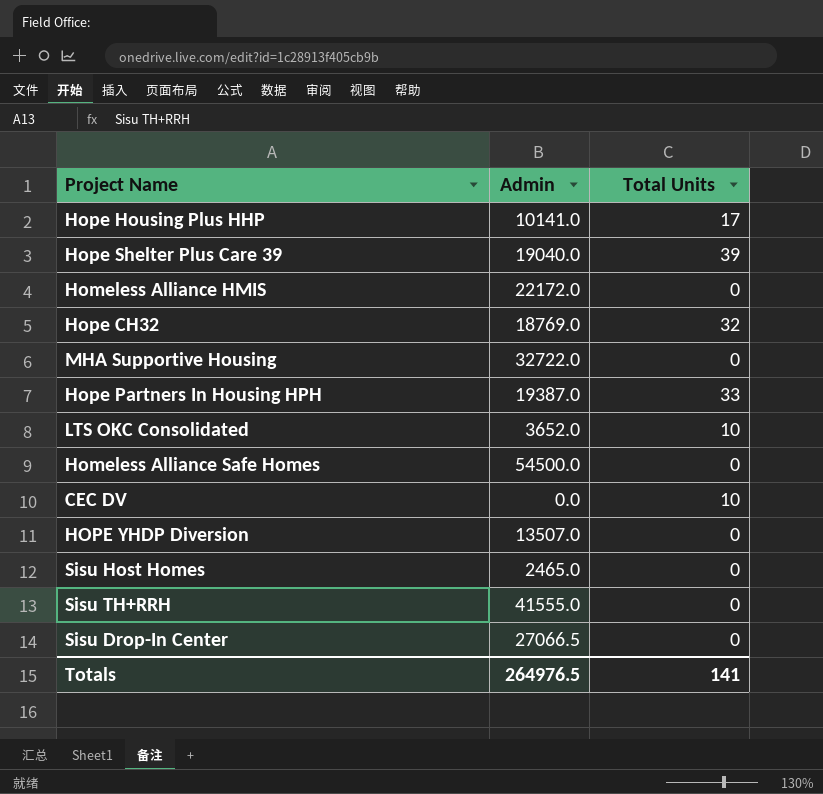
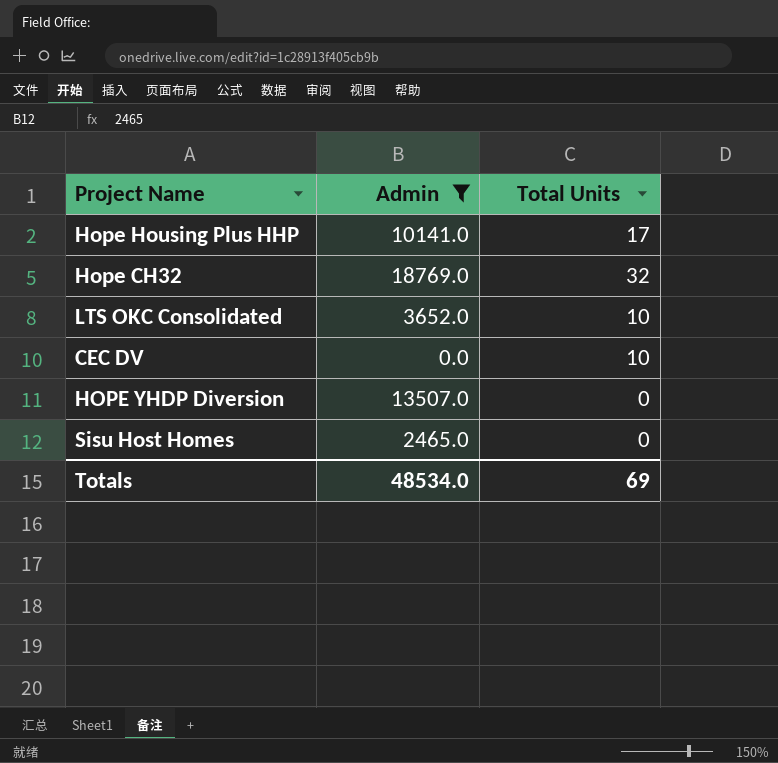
filter: none -> Admin <= 18769.0
Totals | Admin: 264976.5 -> 48534.0
Totals | Total Units: 141 -> 69

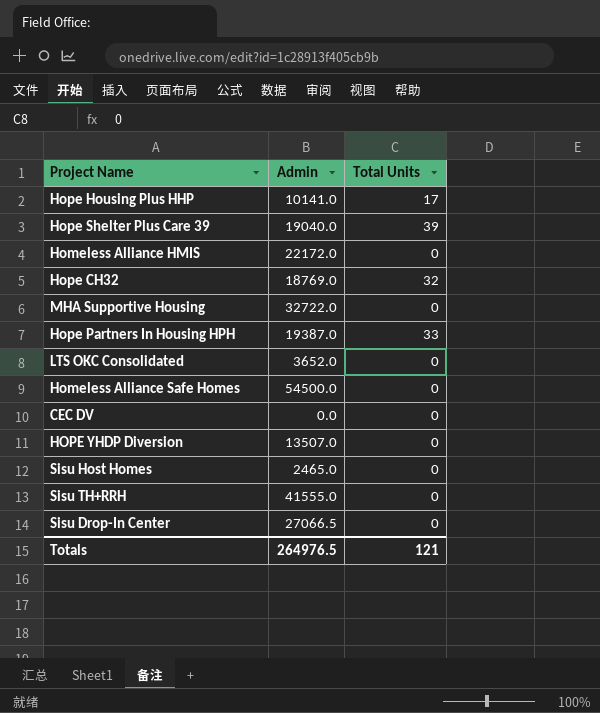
filter: Admin <= 18769.0 -> none
LTS OKC Consolidated | Total Units: 10 -> 0
CEC DV | Total Units: 10 -> 0
Totals | Admin: 48534.0 -> 264976.5
Totals | Total Units: 69 -> 121

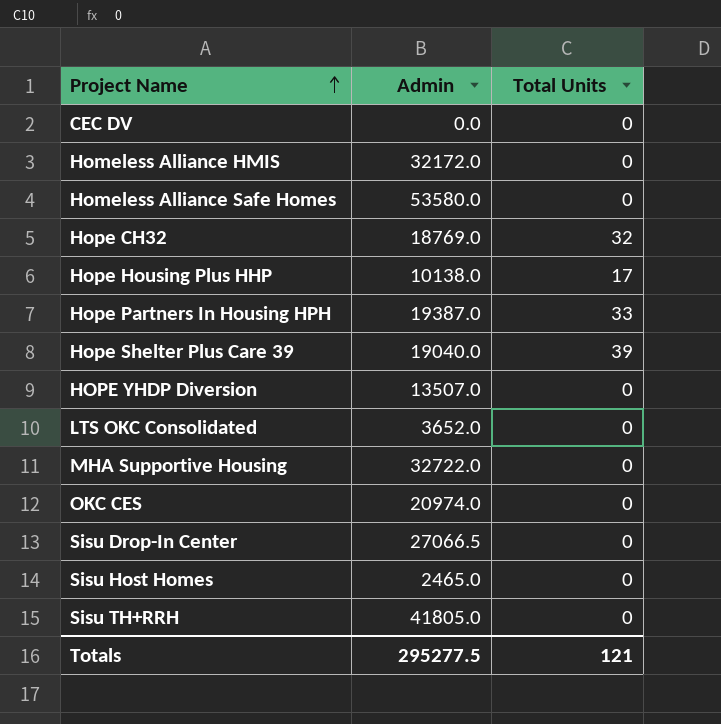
row order: none -> Project Name ascending
Homeless Alliance HMIS | Admin: 22172.0 -> 32172.0
Homeless Alliance Safe Homes | Admin: 54500.0 -> 53580.0
Hope Housing Plus HHP | Admin: 10141.0 -> 10138.0
row OKC CES: none -> 20974.0 | 0
Sisu TH+RRH | Admin: 41555.0 -> 41805.0
Totals | Admin: 264976.5 -> 295277.5

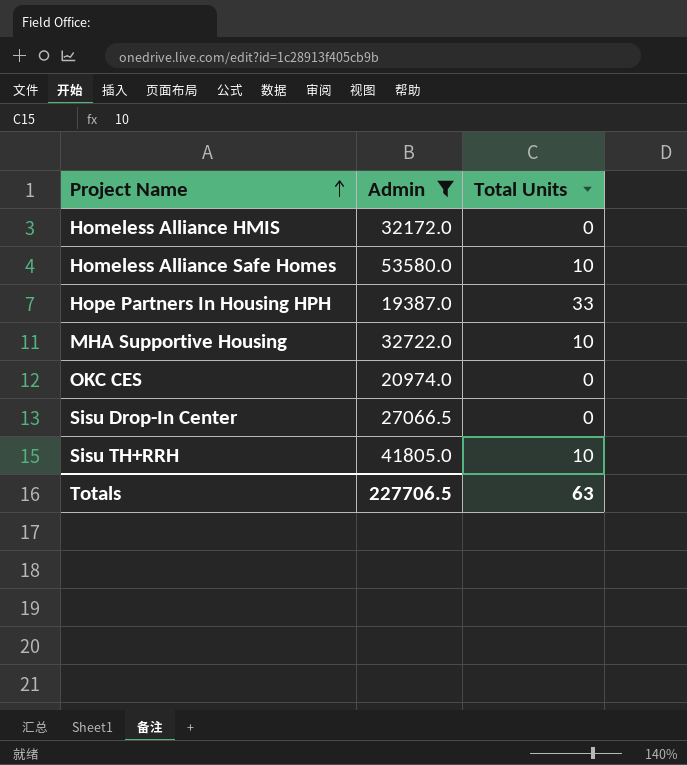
filter: none -> Admin >= 19387.0
Homeless Alliance Safe Homes | Total Units: 0 -> 10
MHA Supportive Housing | Total Units: 0 -> 10
Sisu TH+RRH | Total Units: 0 -> 10
Totals | Admin: 295277.5 -> 227706.5
Totals | Total Units: 121 -> 63

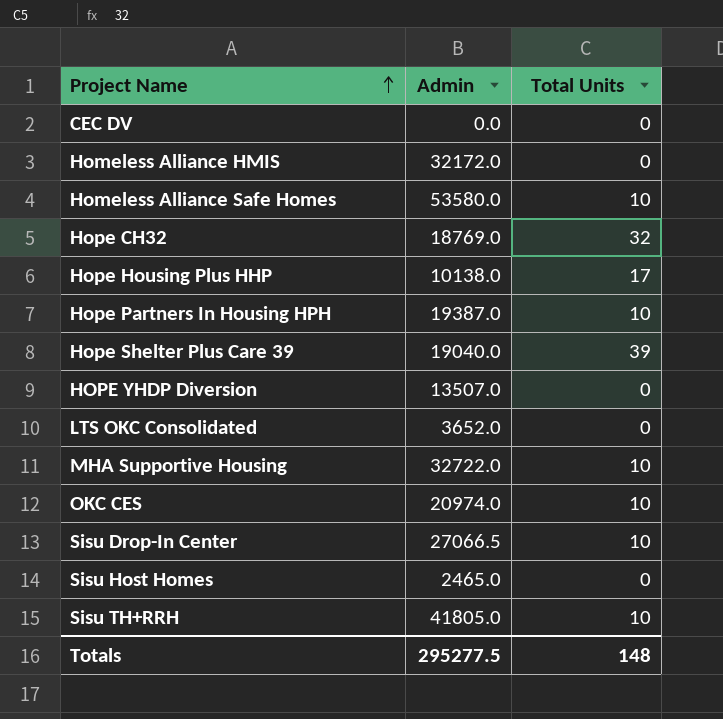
filter: Admin >= 19387.0 -> none
Hope Partners In Housing HPH | Total Units: 33 -> 10
OKC CES | Total Units: 0 -> 10
Sisu Drop-In Center | Total Units: 0 -> 10
Totals | Admin: 227706.5 -> 295277.5
Totals | Total Units: 63 -> 148

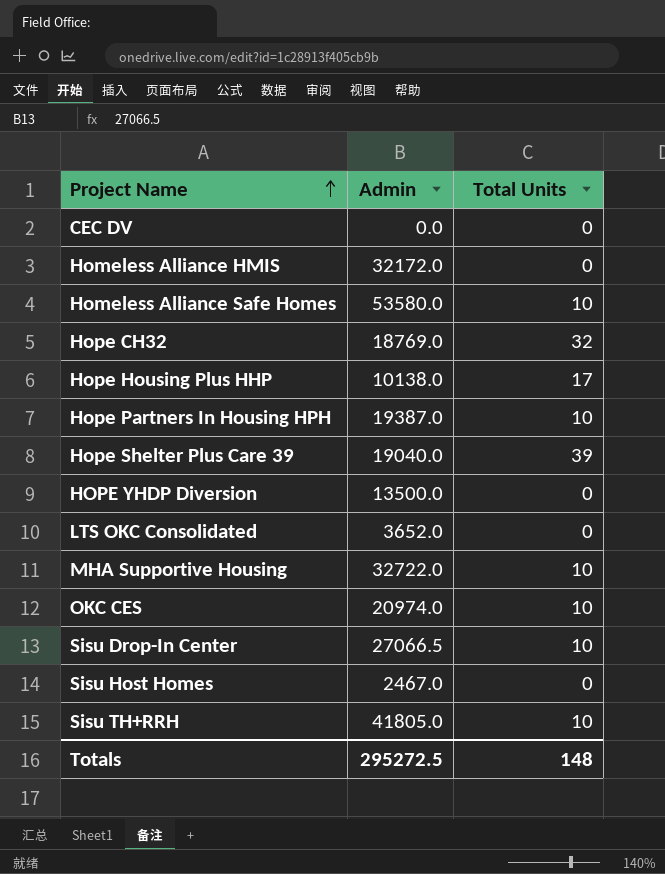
HOPE YHDP Diversion | Admin: 13507.0 -> 13500.0
Sisu Host Homes | Admin: 2465.0 -> 2467.0
Totals | Admin: 295277.5 -> 295272.5

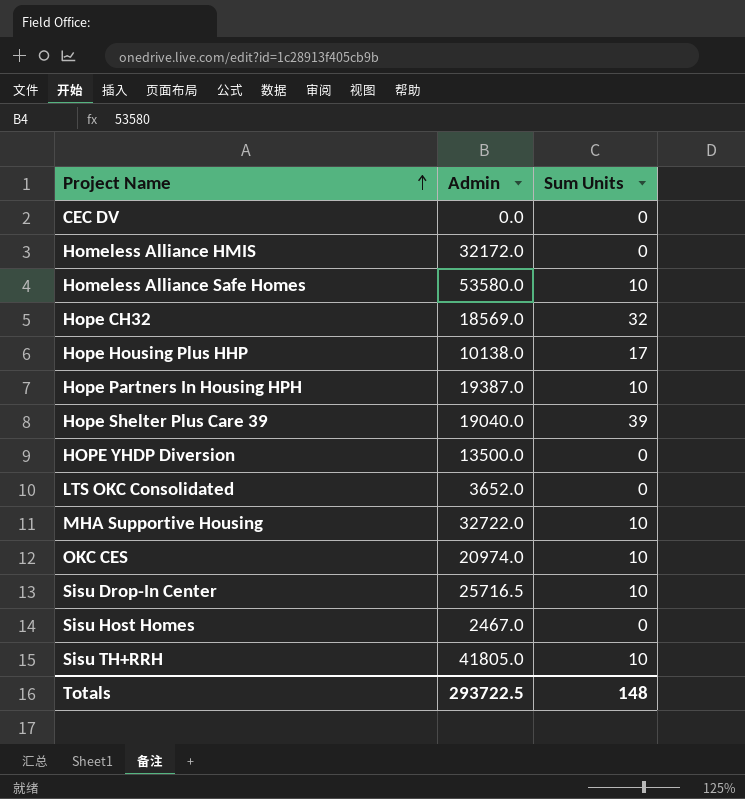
column name: Total Units -> Sum Units
Hope CH32 | Admin: 18769.0 -> 18569.0
Sisu Drop-In Center | Admin: 27066.5 -> 25716.5
Totals | Admin: 295272.5 -> 293722.5

